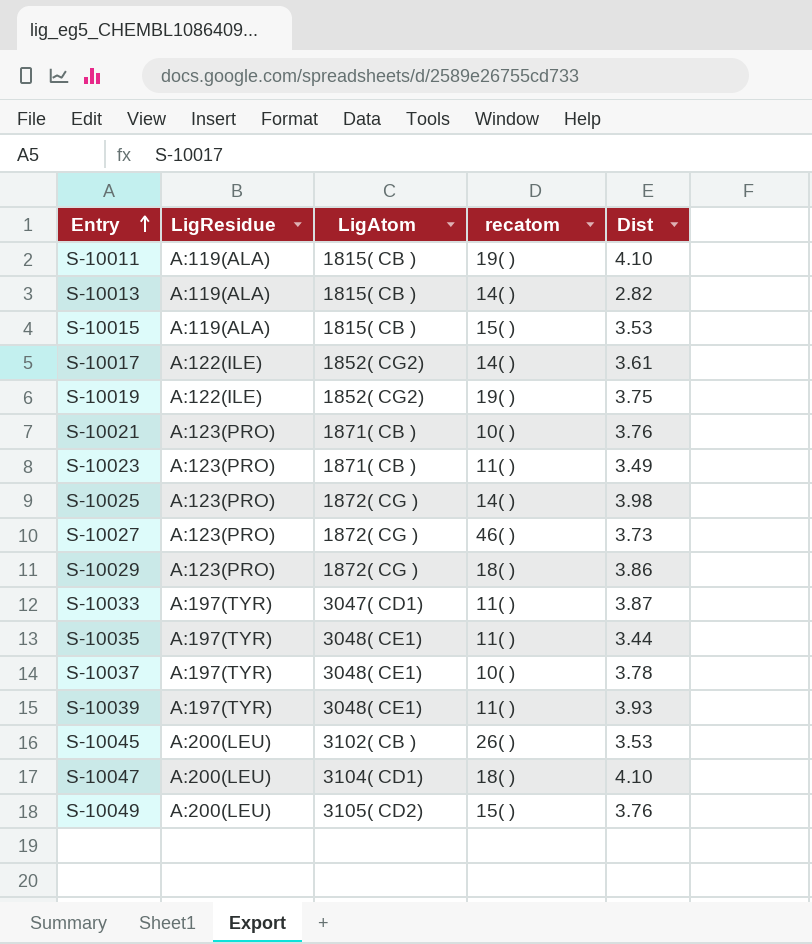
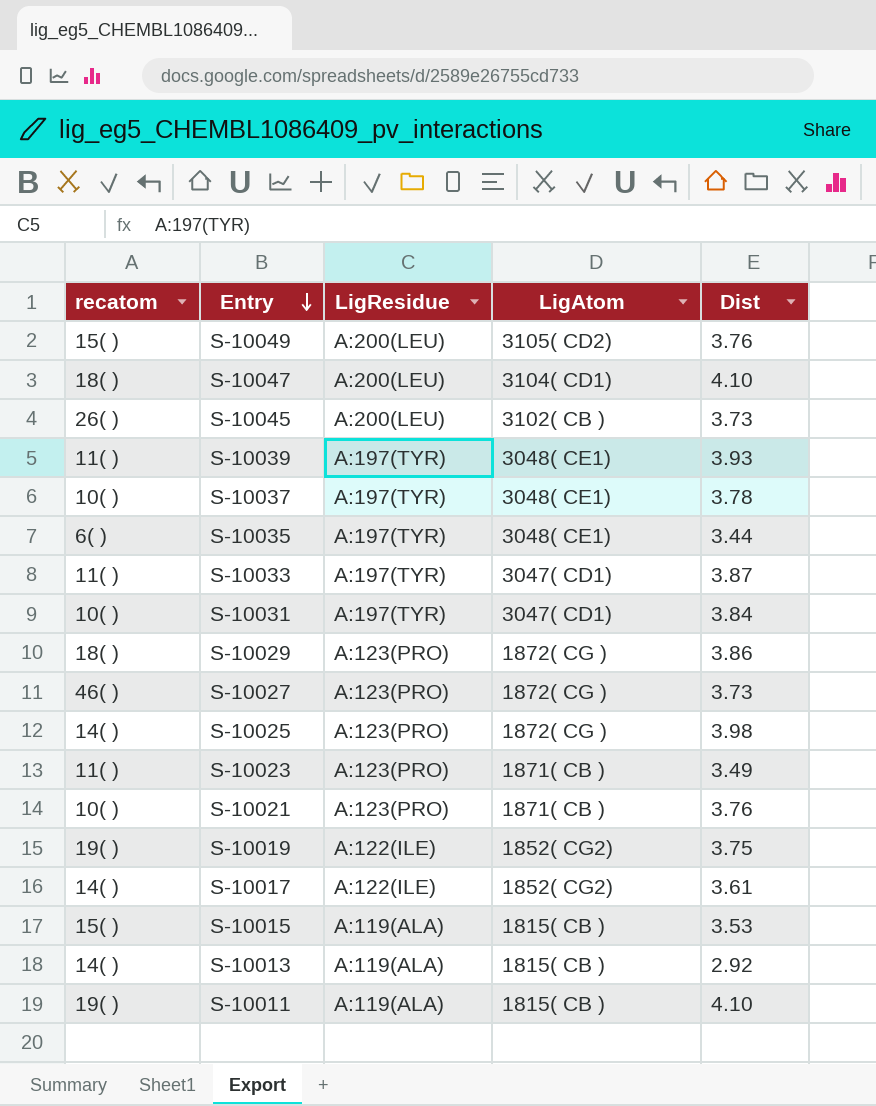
row order: Entry ascending -> Entry descending
column recatom | position: 4 -> 1
S-10045 | Dist: 3.53 -> 3.73
S-10035 | recatom: 11( ) -> 6( )
row S-10031: none -> 10( ) | A:197(TYR) | 3047( CD1) | 3.84
S-10013 | Dist: 2.82 -> 2.92

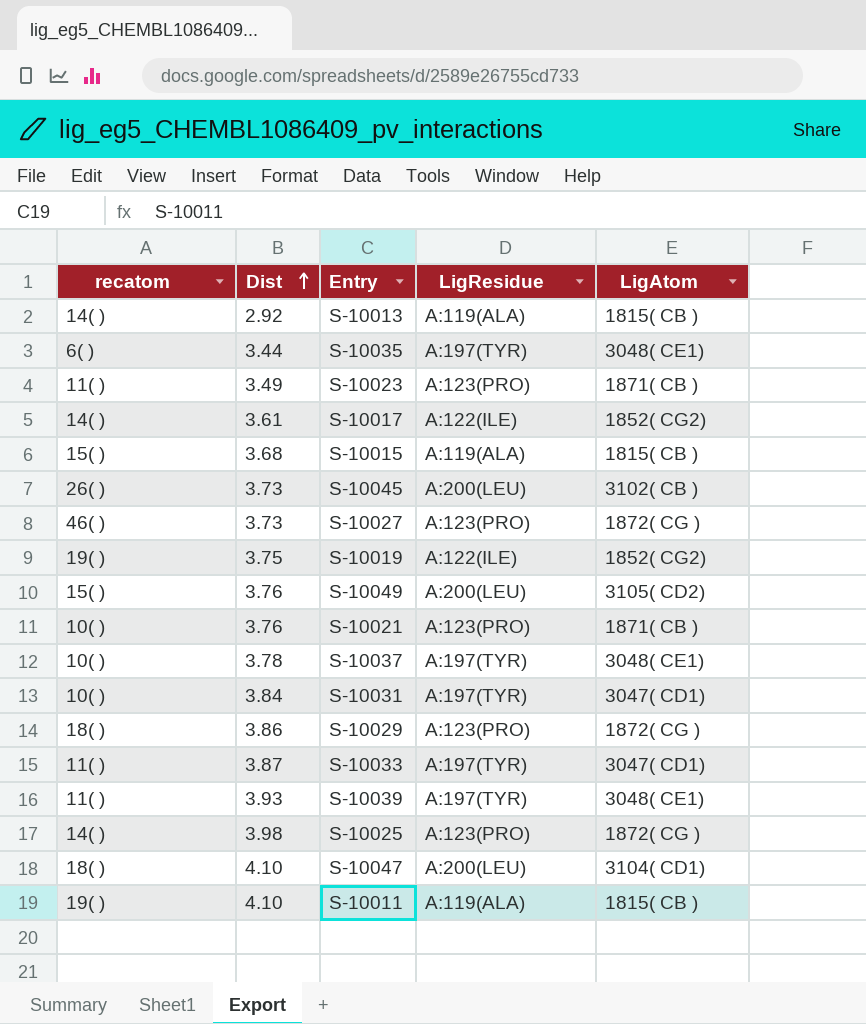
row order: Entry descending -> Dist ascending
column Dist | position: 5 -> 2
S-10015 | Dist: 3.53 -> 3.68

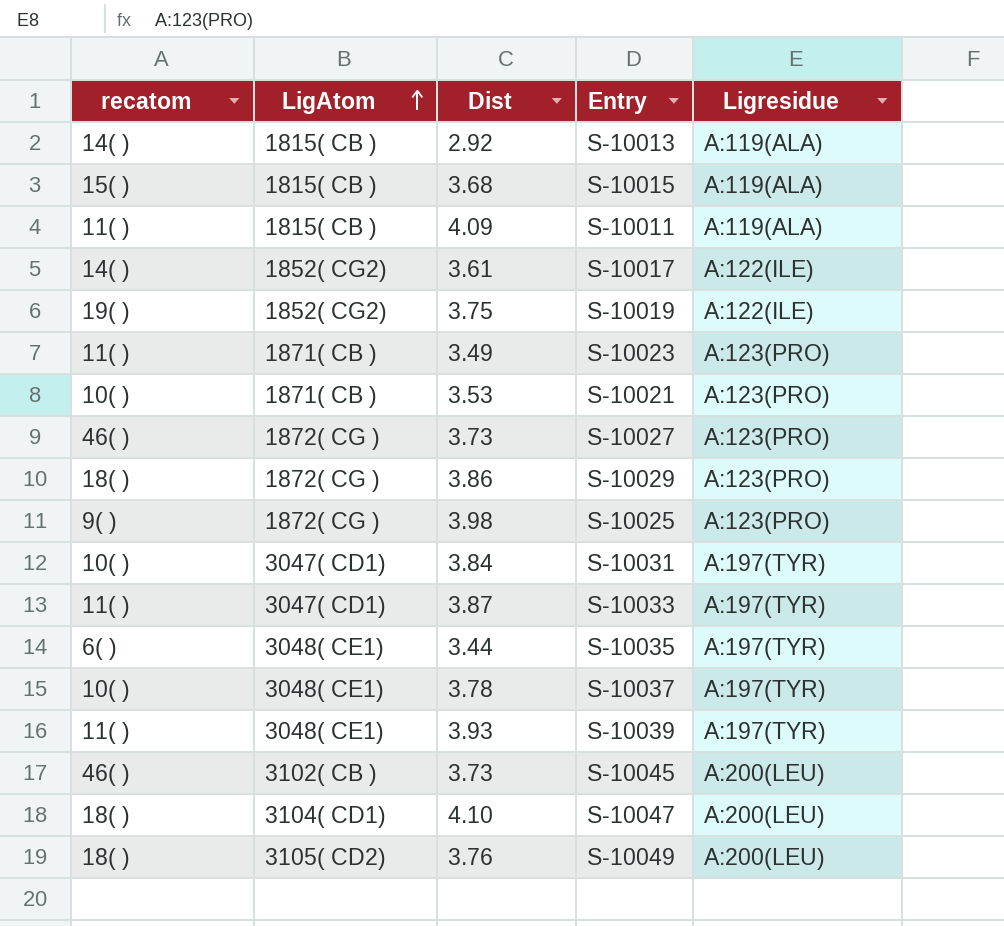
row order: Dist ascending -> LigAtom ascending
column LigAtom | position: 5 -> 2
column name: LigResidue -> Ligresidue
S-10011 | recatom: 19( ) -> 11( )
S-10011 | Dist: 4.10 -> 4.09
S-10021 | Dist: 3.76 -> 3.53
S-10025 | recatom: 14( ) -> 9( )
S-10045 | recatom: 26( ) -> 46( )
S-10049 | recatom: 15( ) -> 18( )

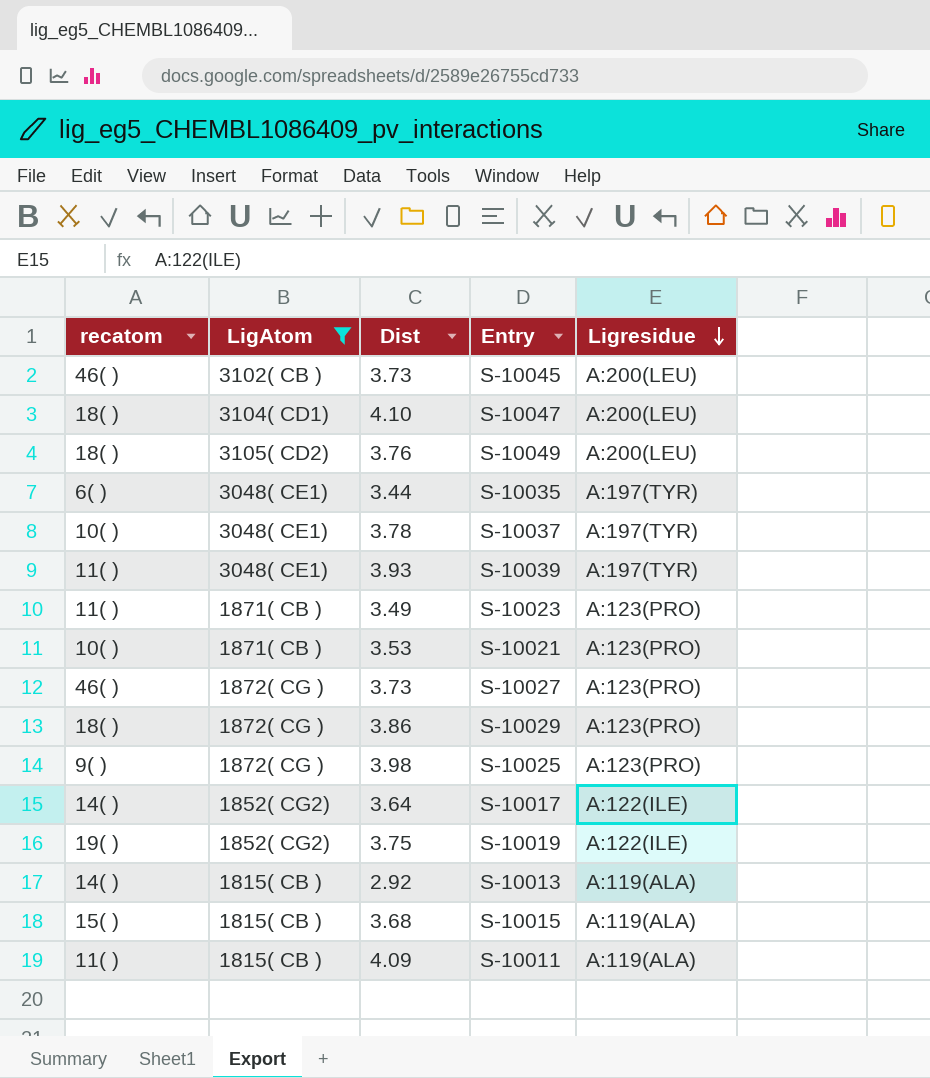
filter: none -> LigAtom != 3047( CD1)
row order: LigAtom ascending -> Ligresidue descending
S-10017 | Dist: 3.61 -> 3.64

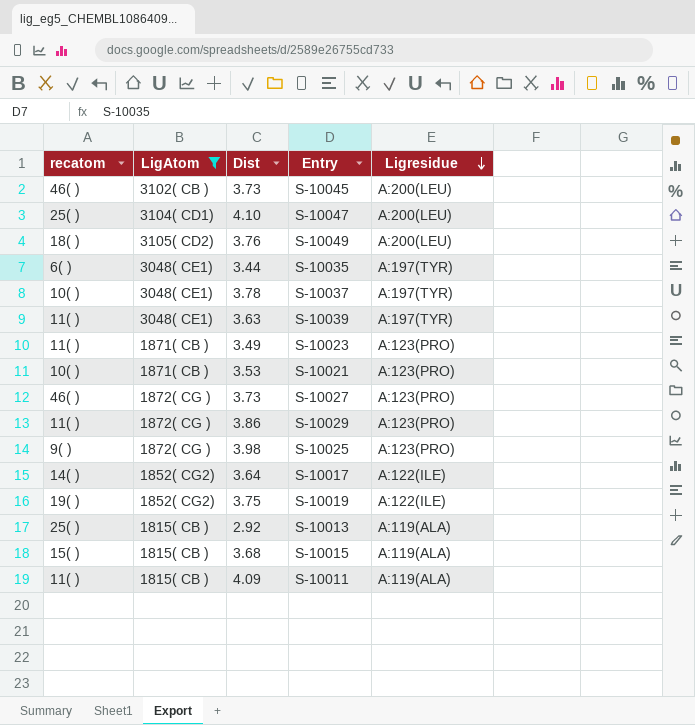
S-10047 | recatom: 18( ) -> 25( )
S-10039 | Dist: 3.93 -> 3.63
S-10029 | recatom: 18( ) -> 11( )
S-10013 | recatom: 14( ) -> 25( )

